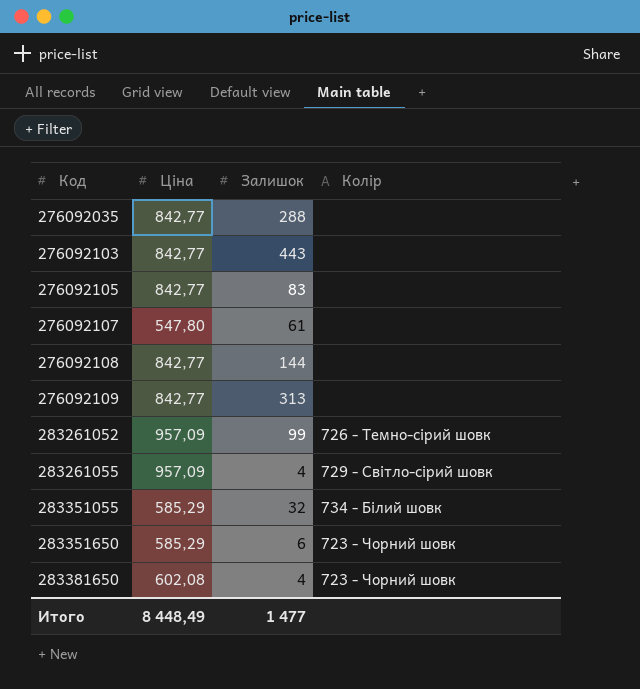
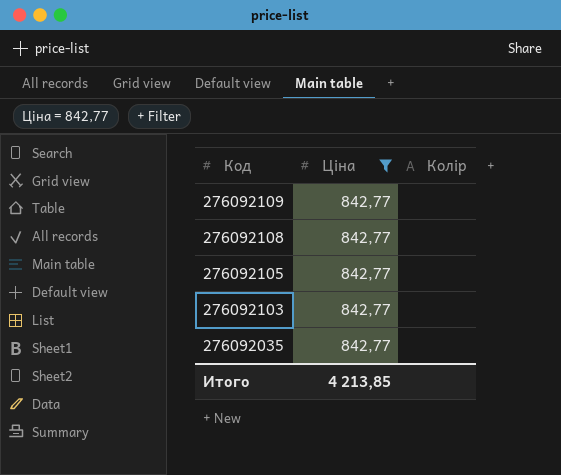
filter: none -> Ціна = 842,77
row order: Код ascending -> Код descending
column Залишок | position: 3 -> none
Итого | Ціна: 8 448,49 -> 4 213,85

